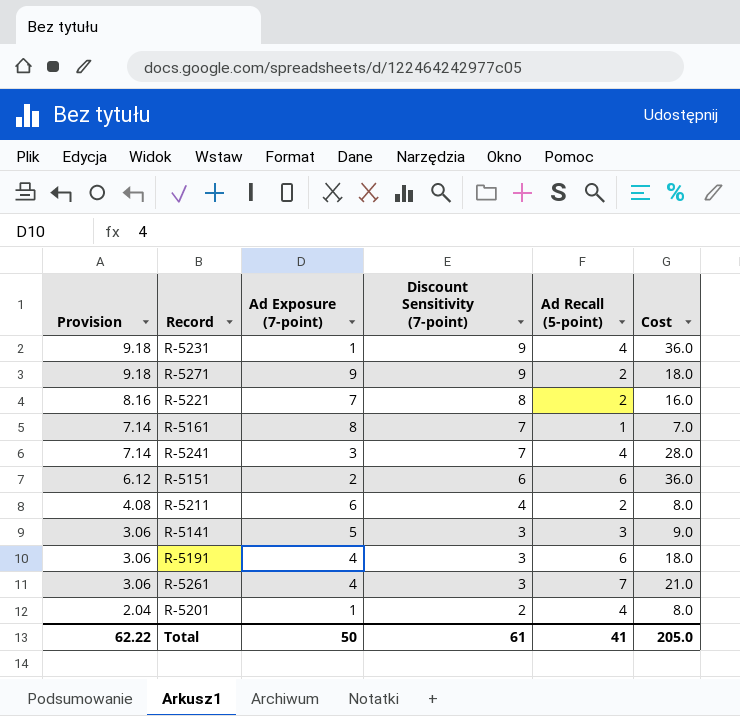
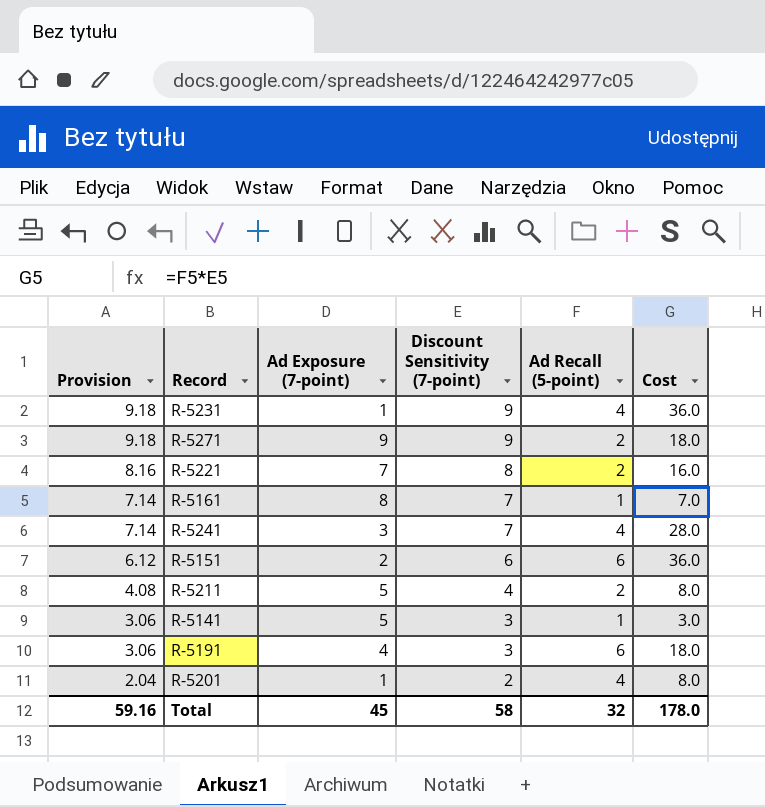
row R-5261: 3.06 | 4 | 3 | 7 | 21.0 -> none
R-5211 | Ad Exposure (7-point): 6 -> 5
R-5141 | Ad Recall (5-point): 3 -> 1
R-5141 | Cost: 9.0 -> 3.0
Total | Provision: 62.22 -> 59.16
Total | Ad Exposure (7-point): 50 -> 45
Total | Discount Sensitivity (7-point): 61 -> 58
Total | Ad Recall (5-point): 41 -> 32
Total | Cost: 205.0 -> 178.0

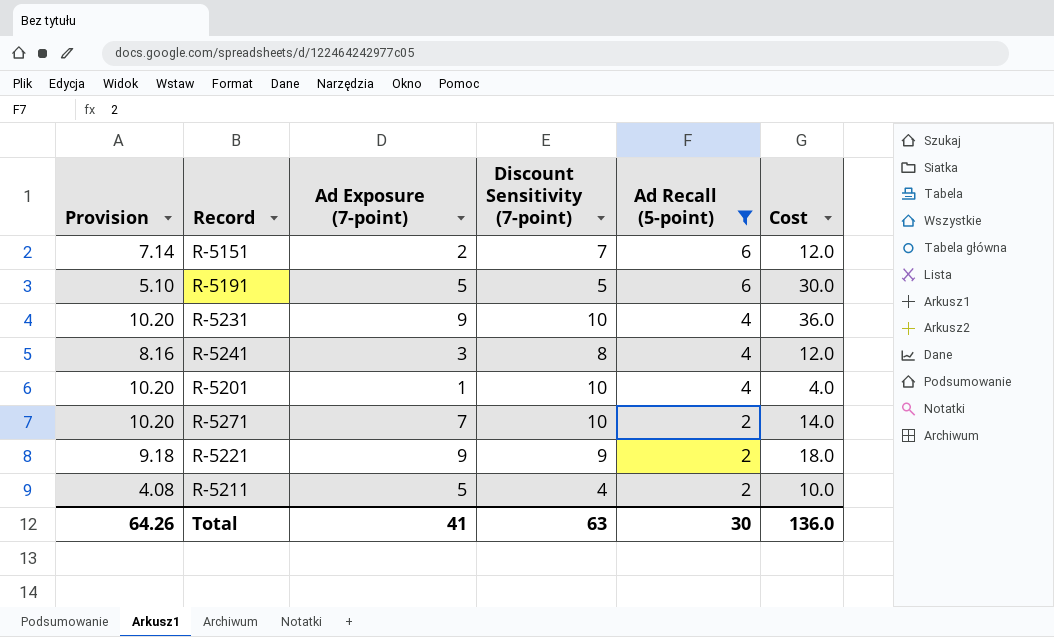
filter: none -> Ad Recall (5-point) != 1
row order: Provision descending -> Ad Recall (5-point) descending
column Cost | formula: [Discount Sensitivity (7-point)] * [Ad Recall (5-point)] -> [Ad Exposure (7-point)] * [Ad Recall (5-point)]
R-5151 | Provision: 6.12 -> 7.14
R-5151 | Discount Sensitivity (7-point): 6 -> 7
R-5191 | Provision: 3.06 -> 5.10
R-5191 | Ad Exposure (7-point): 4 -> 5
R-5191 | Discount Sensitivity (7-point): 3 -> 5
R-5231 | Provision: 9.18 -> 10.20
R-5231 | Ad Exposure (7-point): 1 -> 9
R-5231 | Discount Sensitivity (7-point): 9 -> 10
R-5241 | Provision: 7.14 -> 8.16
R-5241 | Discount Sensitivity (7-point): 7 -> 8
R-5201 | Provision: 2.04 -> 10.20
R-5201 | Discount Sensitivity (7-point): 2 -> 10
R-5271 | Provision: 9.18 -> 10.20
R-5271 | Ad Exposure (7-point): 9 -> 7
R-5271 | Discount Sensitivity (7-point): 9 -> 10
R-5221 | Provision: 8.16 -> 9.18
R-5221 | Ad Exposure (7-point): 7 -> 9
R-5221 | Discount Sensitivity (7-point): 8 -> 9
Total | Provision: 59.16 -> 64.26
Total | Ad Exposure (7-point): 45 -> 41
Total | Discount Sensitivity (7-point): 58 -> 63
Total | Ad Recall (5-point): 32 -> 30
Total | Cost: 178.0 -> 136.0

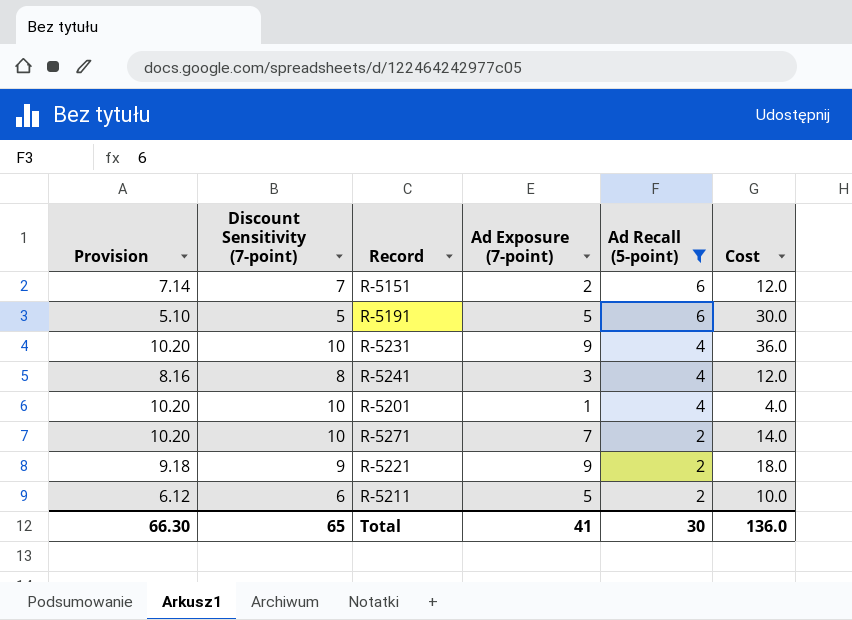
column Discount Sensitivity (7-point) | position: 4 -> 2
R-5211 | Provision: 4.08 -> 6.12
R-5211 | Discount Sensitivity (7-point): 4 -> 6
Total | Provision: 64.26 -> 66.30
Total | Discount Sensitivity (7-point): 63 -> 65

